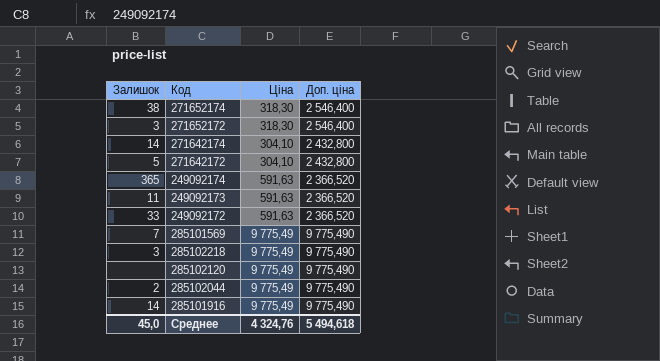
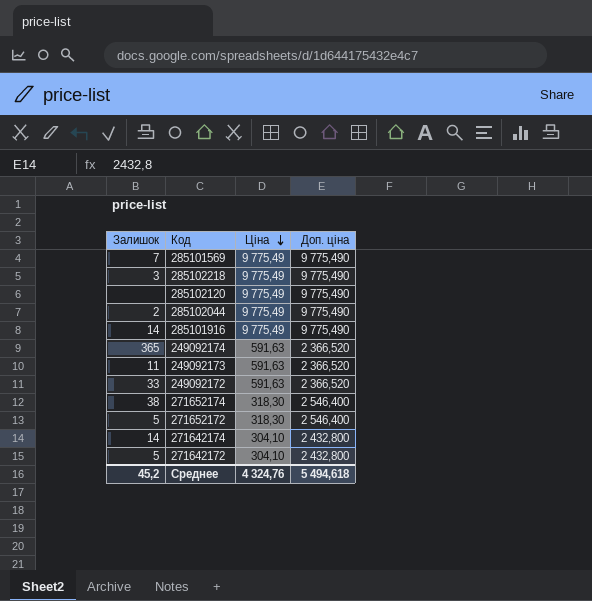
row order: none -> Ціна descending
271652172 | Залишок: 3 -> 5
Среднее | Залишок: 45,0 -> 45,2

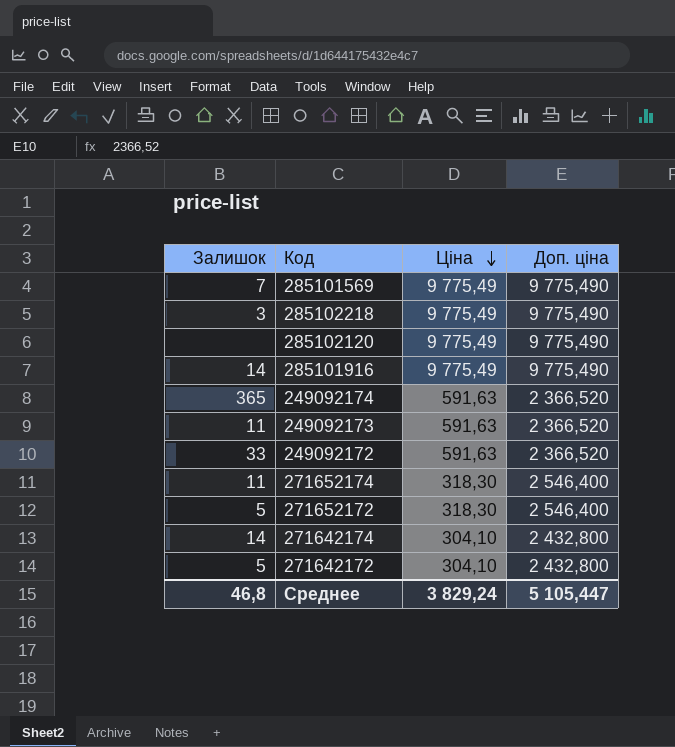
row 285102044: 2 | 9 775,49 | 9 775,490 -> none
271652174 | Залишок: 38 -> 11
Среднее | Залишок: 45,2 -> 46,8
Среднее | Ціна: 4 324,76 -> 3 829,24
Среднее | Доп. ціна: 5 494,618 -> 5 105,447

